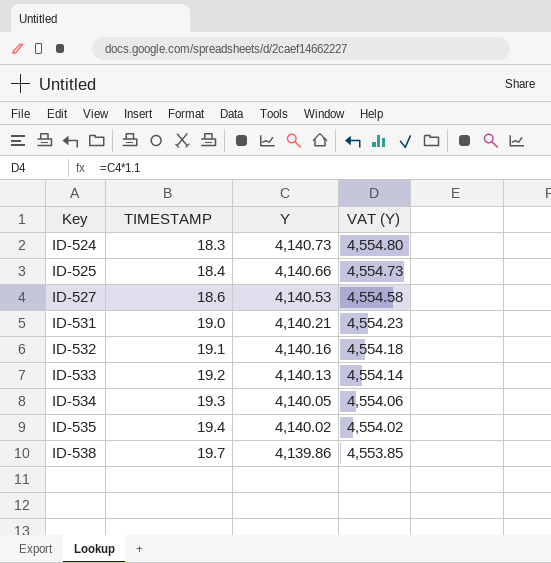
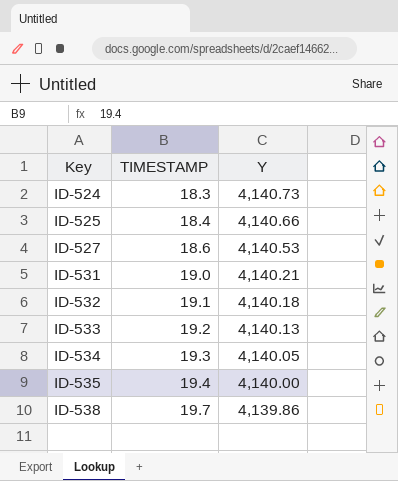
column VAT (Y) | formula: [Y] * 1.1 -> none
ID-532 | Y: 4,140.16 -> 4,140.18
ID-535 | Y: 4,140.02 -> 4,140.00

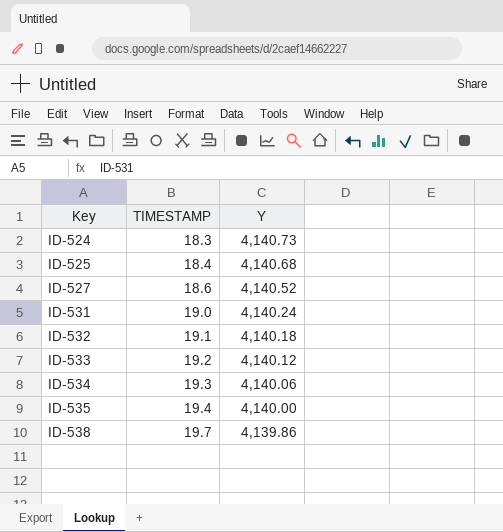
ID-525 | Y: 4,140.66 -> 4,140.68
ID-527 | Y: 4,140.53 -> 4,140.52
ID-531 | Y: 4,140.21 -> 4,140.24
ID-533 | Y: 4,140.13 -> 4,140.12
ID-534 | Y: 4,140.05 -> 4,140.06

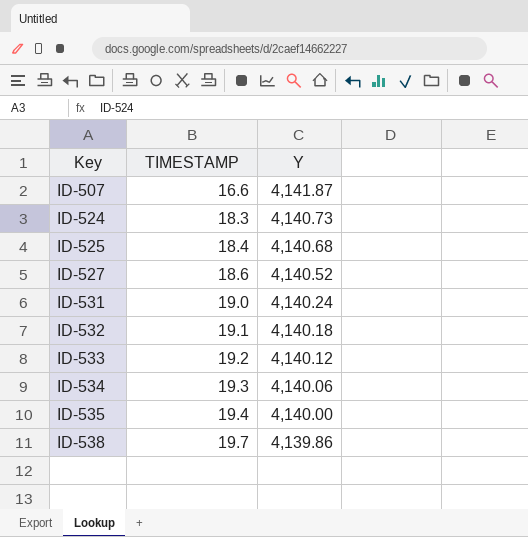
row ID-507: none -> 16.6 | 4,141.87

